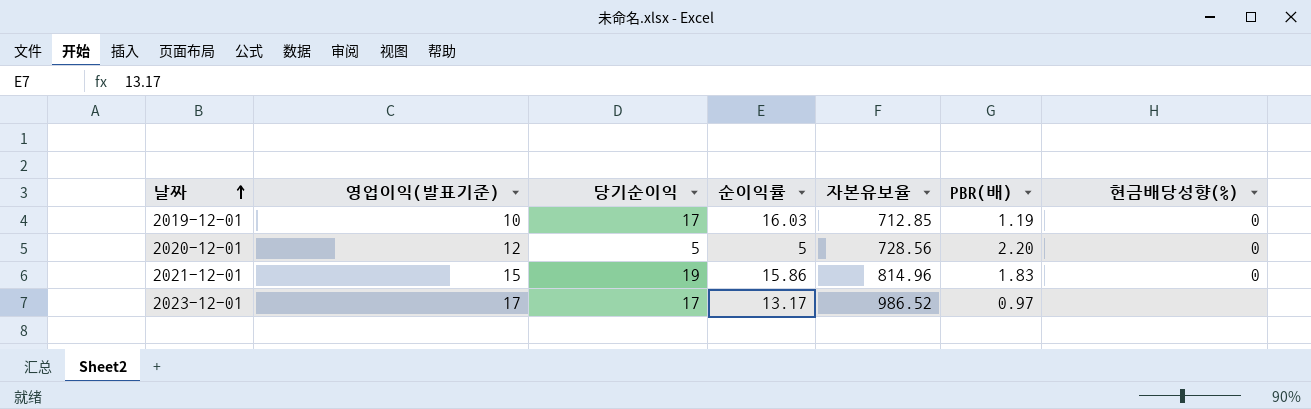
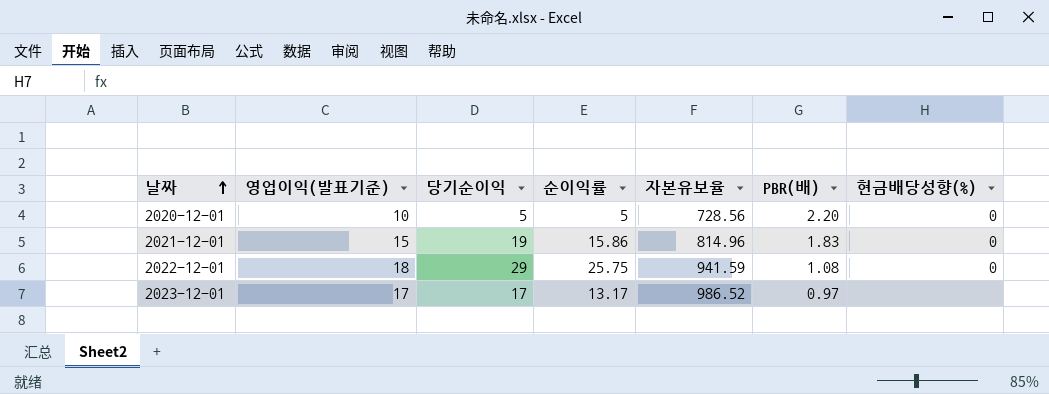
row 2019-12-01: 10 | 17 | 16.03 | 712.85 | 1.19 | 0 -> none
2020-12-01 | 영업이익(발표기준): 12 -> 10
row 2022-12-01: none -> 18 | 29 | 25.75 | 941.59 | 1.08 | 0

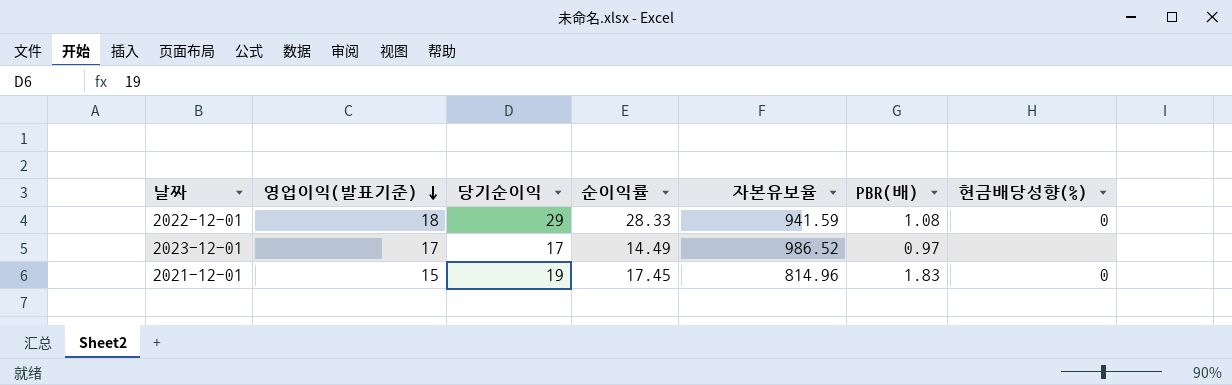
row order: 날짜 ascending -> 영업이익(발표기준) descending
row 2020-12-01: 10 | 5 | 5 | 728.56 | 2.20 | 0 -> none
2022-12-01 | 순이익률: 25.75 -> 28.33
2023-12-01 | 순이익률: 13.17 -> 14.49
2021-12-01 | 순이익률: 15.86 -> 17.45

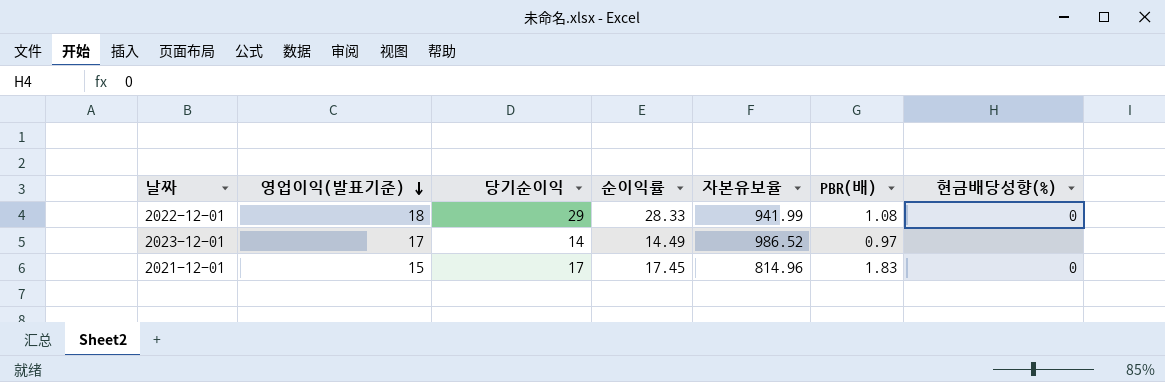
2022-12-01 | 자본유보율: 941.59 -> 941.99
2023-12-01 | 당기순이익: 17 -> 14
2021-12-01 | 당기순이익: 19 -> 17

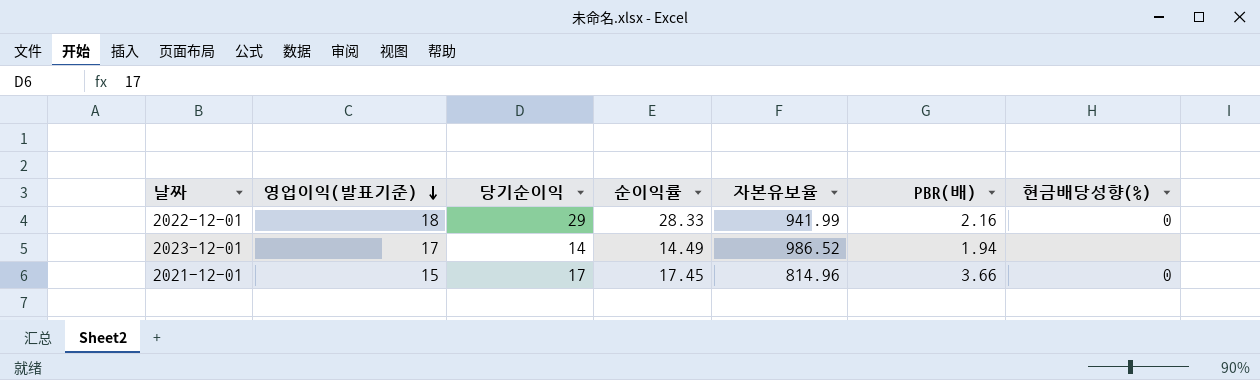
2022-12-01 | PBR(배): 1.08 -> 2.16
2023-12-01 | PBR(배): 0.97 -> 1.94
2021-12-01 | PBR(배): 1.83 -> 3.66

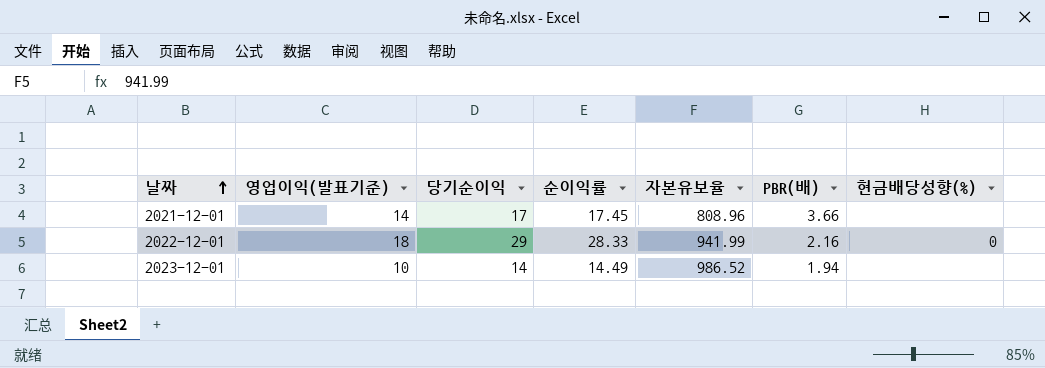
row order: 영업이익(발표기준) descending -> 날짜 ascending
2021-12-01 | 영업이익(발표기준): 15 -> 14
2021-12-01 | 자본유보율: 814.96 -> 808.96
2021-12-01 | 현금배당성향(%): 0 -> none
2023-12-01 | 영업이익(발표기준): 17 -> 10

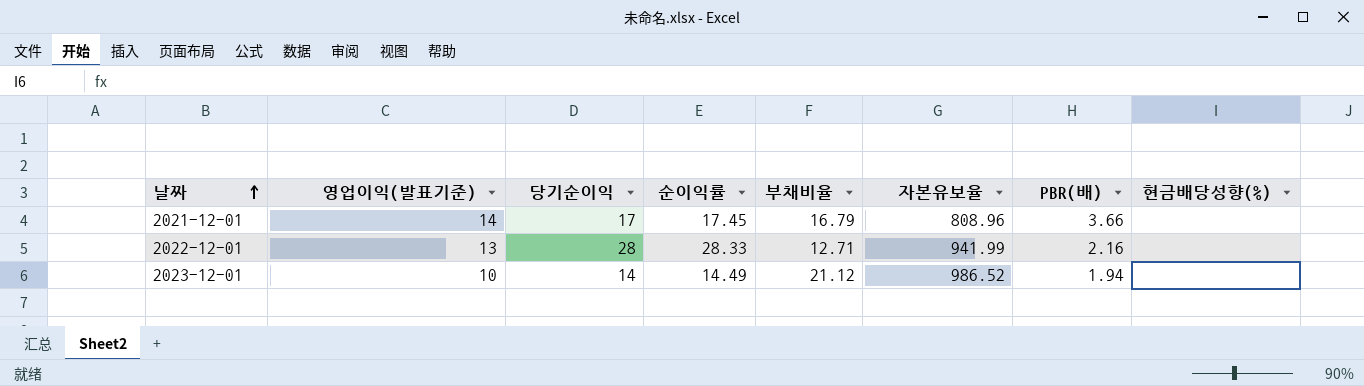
column 부채비율 | position: none -> 5
2022-12-01 | 영업이익(발표기준): 18 -> 13
2022-12-01 | 당기순이익: 29 -> 28
2022-12-01 | 현금배당성향(%): 0 -> none

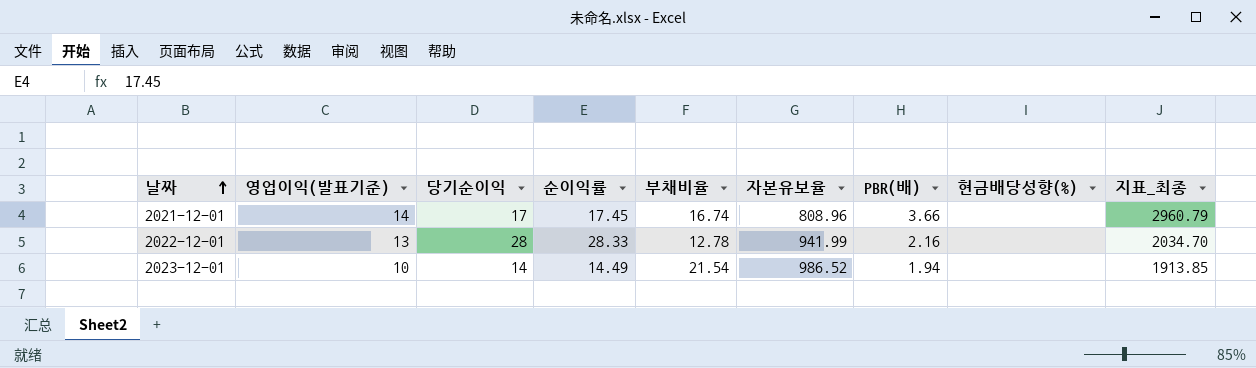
column 지표_최종 | formula: none -> [자본유보율] * [PBR(배)]
2021-12-01 | 부채비율: 16.79 -> 16.74
2022-12-01 | 부채비율: 12.71 -> 12.78
2023-12-01 | 부채비율: 21.12 -> 21.54

